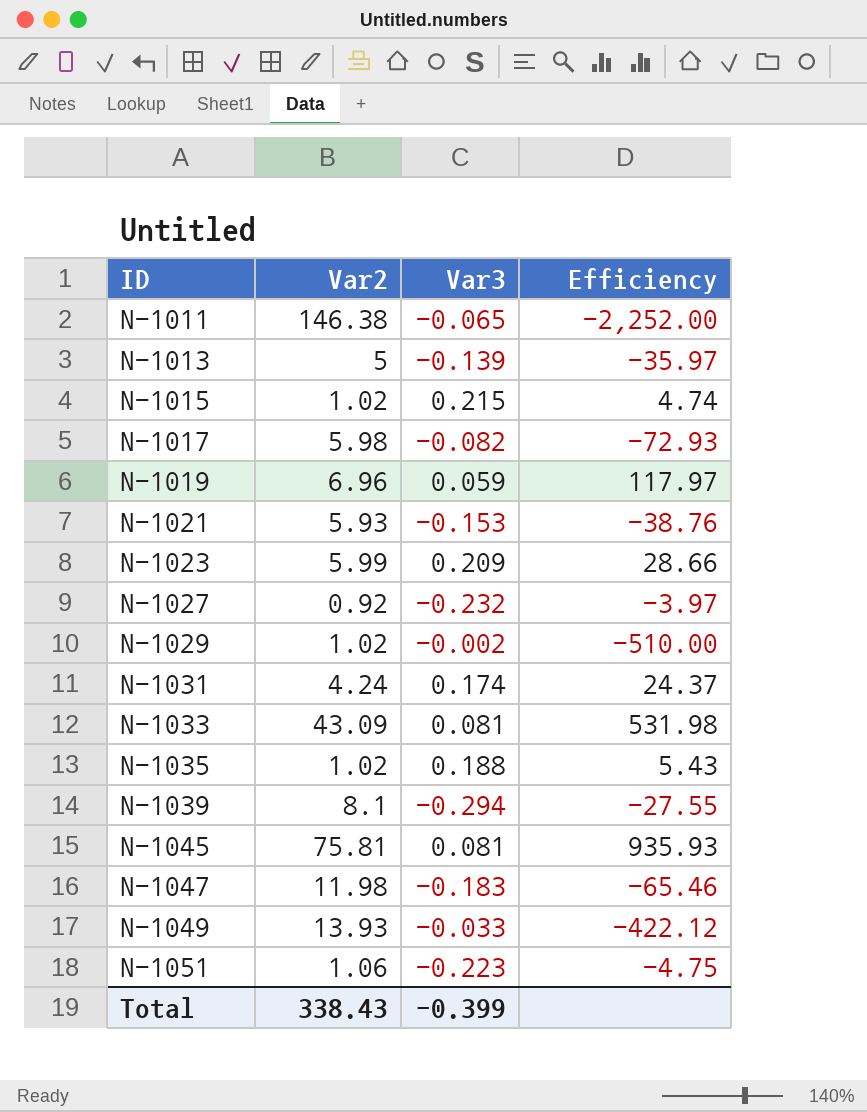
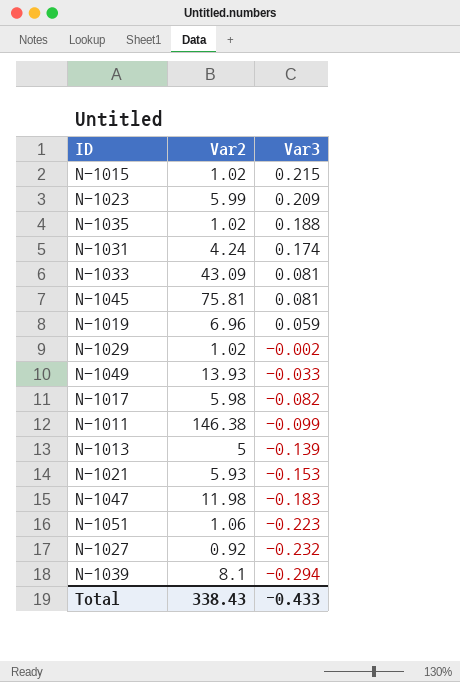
row order: ID ascending -> Var3 descending
column Efficiency | formula: [Var2] / [Var3] -> none
N-1011 | Var3: -0.065 -> -0.099
Total | Var3: -0.399 -> -0.433

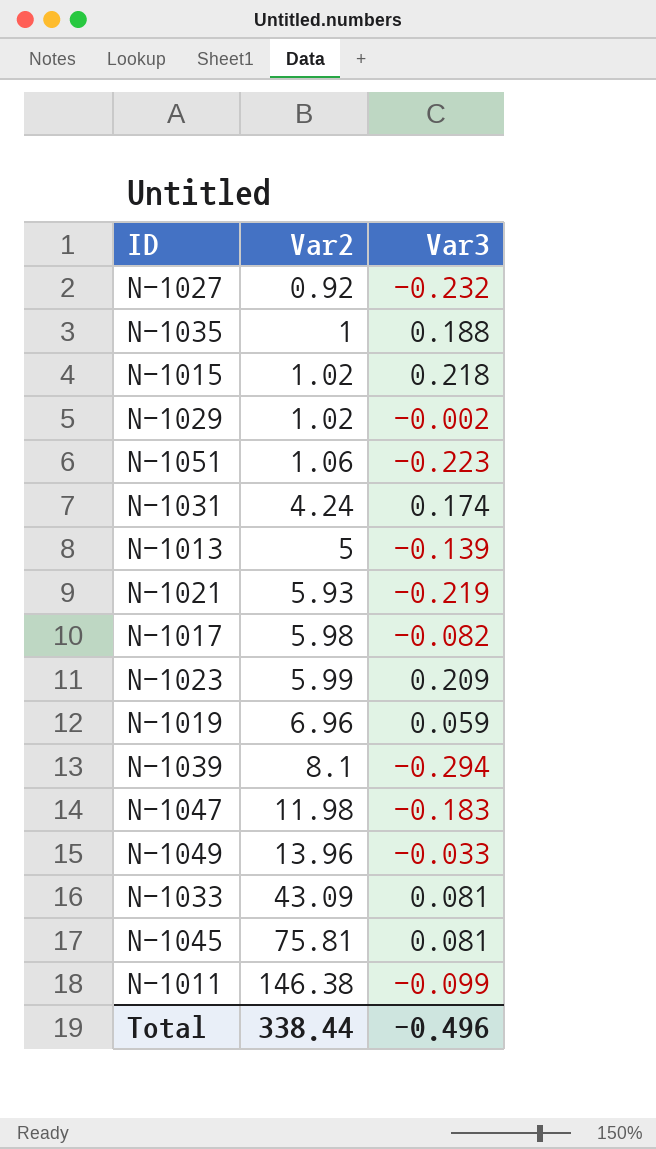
row order: Var3 descending -> Var2 ascending
N-1035 | Var2: 1.02 -> 1
N-1015 | Var3: 0.215 -> 0.218
N-1021 | Var3: -0.153 -> -0.219
N-1049 | Var2: 13.93 -> 13.96
Total | Var2: 338.43 -> 338.44
Total | Var3: -0.433 -> -0.496

